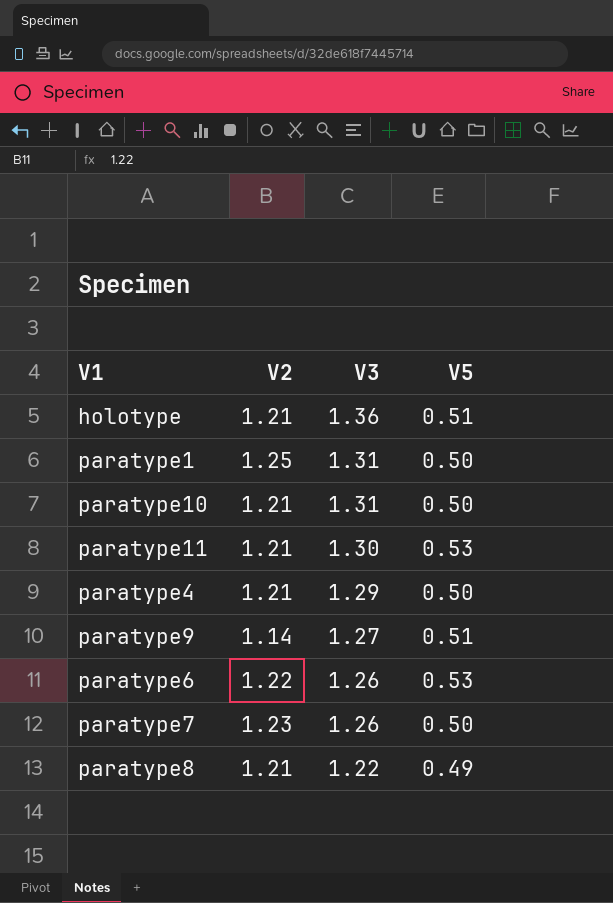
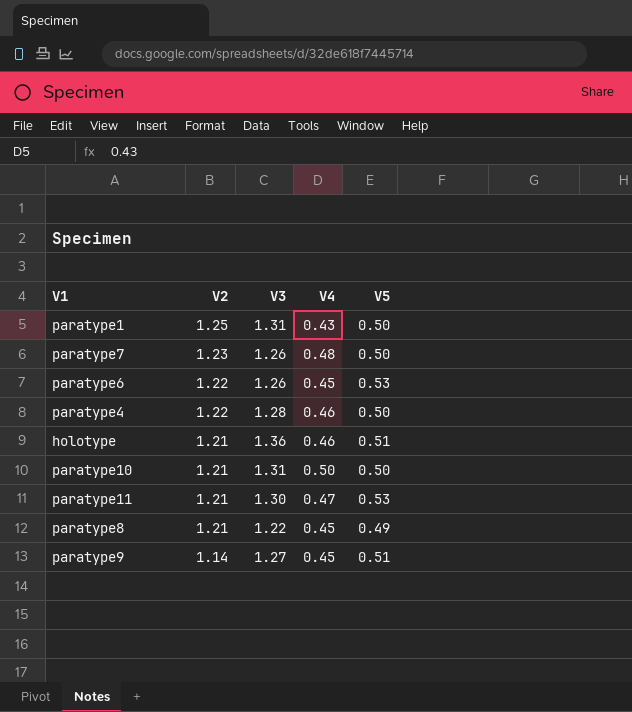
row order: V3 descending -> V2 descending
column V4 | position: none -> 4
paratype4 | V2: 1.21 -> 1.22
paratype4 | V3: 1.29 -> 1.28

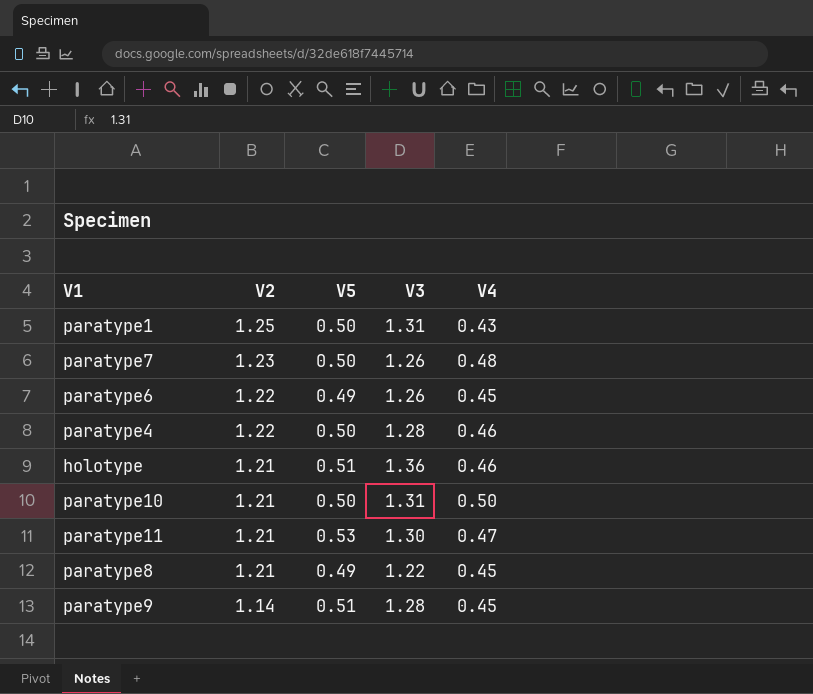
column V5 | position: 5 -> 3
paratype6 | V5: 0.53 -> 0.49
paratype9 | V3: 1.27 -> 1.28

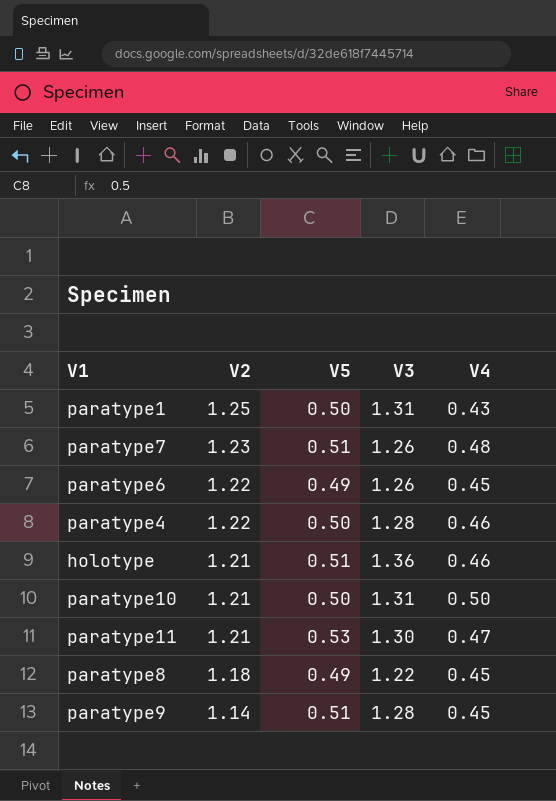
paratype7 | V5: 0.50 -> 0.51
paratype8 | V2: 1.21 -> 1.18

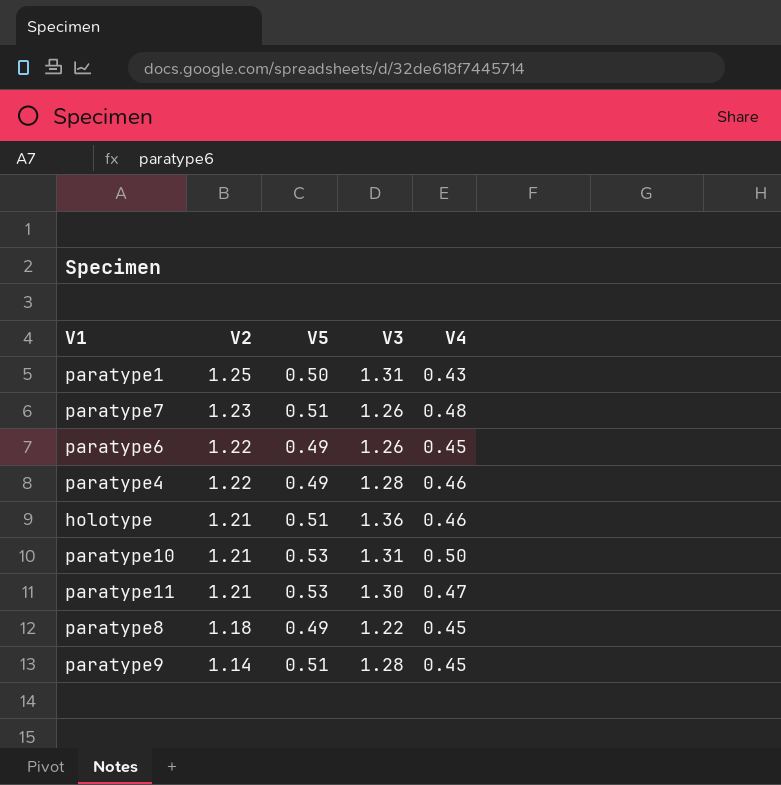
paratype4 | V5: 0.50 -> 0.49
paratype10 | V5: 0.50 -> 0.53

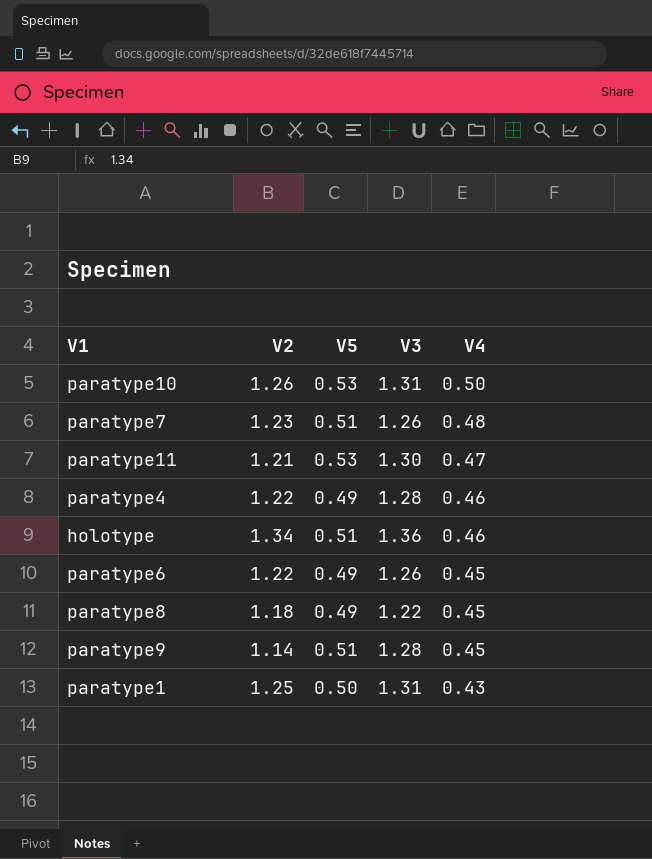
row order: V2 descending -> V4 descending
paratype10 | V2: 1.21 -> 1.26
holotype | V2: 1.21 -> 1.34

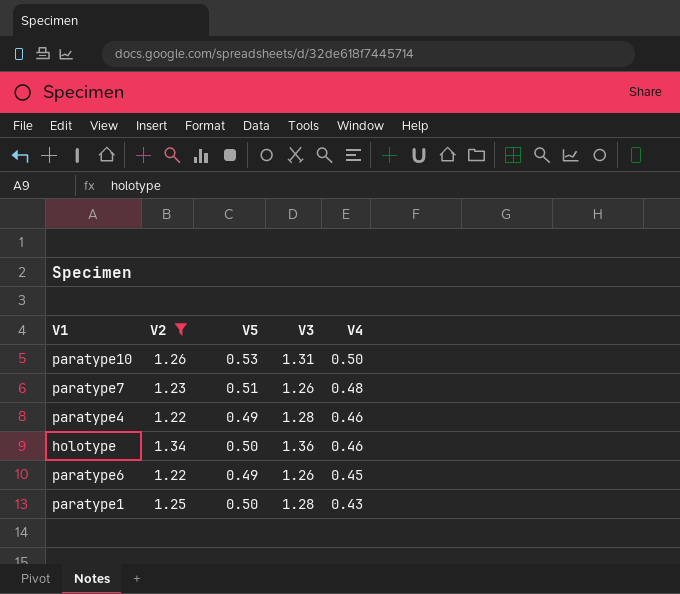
filter: none -> V2 >= 1.22
holotype | V5: 0.51 -> 0.50
paratype1 | V3: 1.31 -> 1.28

